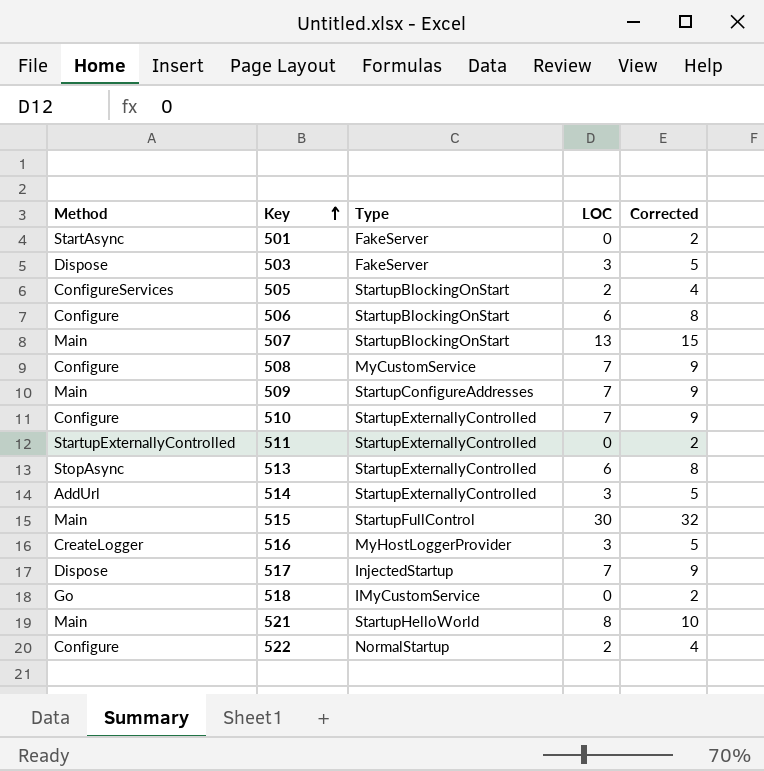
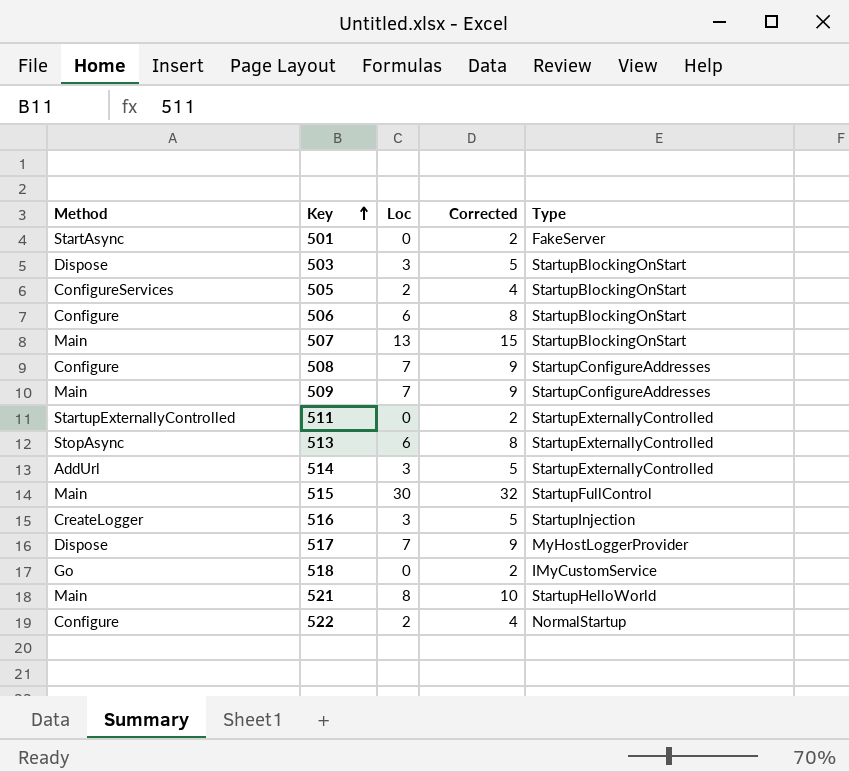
column name: LOC -> Loc
column Type | position: 3 -> 5
row 510: Configure | StartupExternallyControlled | 7 | 9 -> none
503 | Type: FakeServer -> StartupBlockingOnStart
508 | Type: MyCustomService -> StartupConfigureAddresses
516 | Type: MyHostLoggerProvider -> StartupInjection
517 | Type: InjectedStartup -> MyHostLoggerProvider

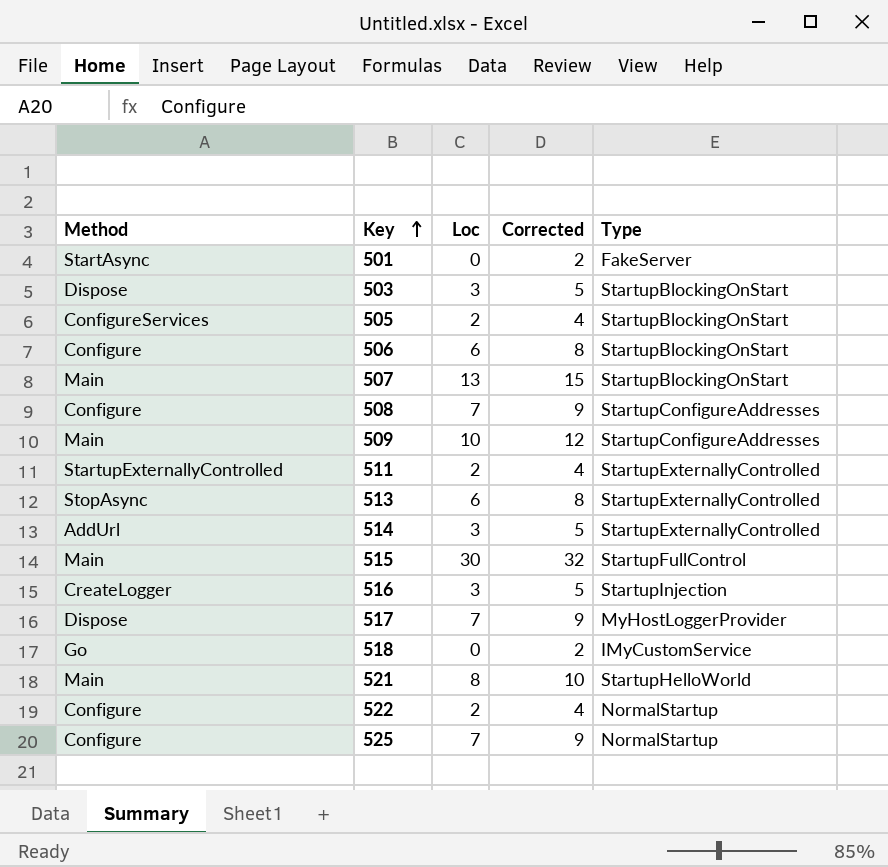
509 | Loc: 7 -> 10
509 | Corrected: 9 -> 12
511 | Loc: 0 -> 2
511 | Corrected: 2 -> 4
row 525: none -> Configure | 7 | 9 | NormalStartup

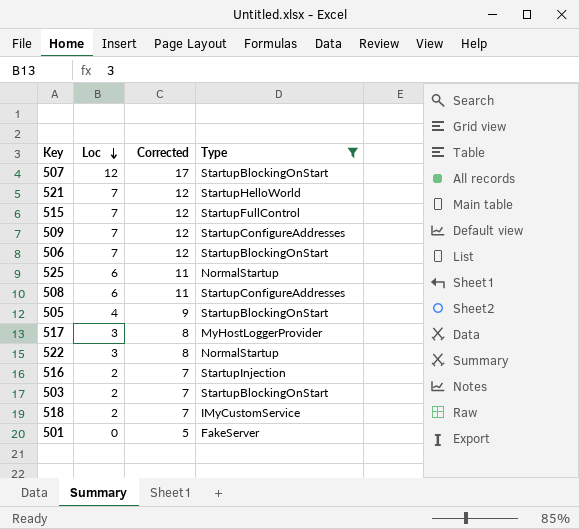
filter: none -> Type != StartupExternallyControlled
row order: Key ascending -> Loc descending
column Method | position: 1 -> none
column Corrected | formula: [Loc] + 2 -> [Loc] + 5
507 | Loc: 13 -> 12
521 | Loc: 8 -> 7
515 | Loc: 30 -> 7
509 | Loc: 10 -> 7
506 | Loc: 6 -> 7
525 | Loc: 7 -> 6
508 | Loc: 7 -> 6
505 | Loc: 2 -> 4
517 | Loc: 7 -> 3
522 | Loc: 2 -> 3
516 | Loc: 3 -> 2
503 | Loc: 3 -> 2
518 | Loc: 0 -> 2

